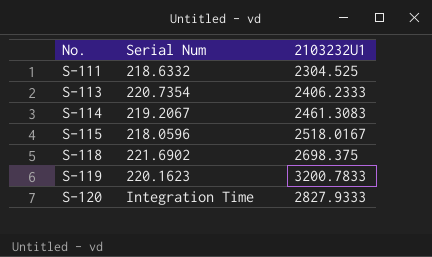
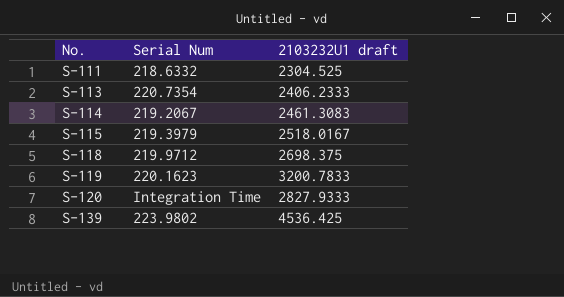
column name: 2103232U1 -> 2103232U1 draft
S-115 | Serial Num: 218.0596 -> 219.3979
S-118 | Serial Num: 221.6902 -> 219.9712
row S-139: none -> 223.9802 | 4536.425

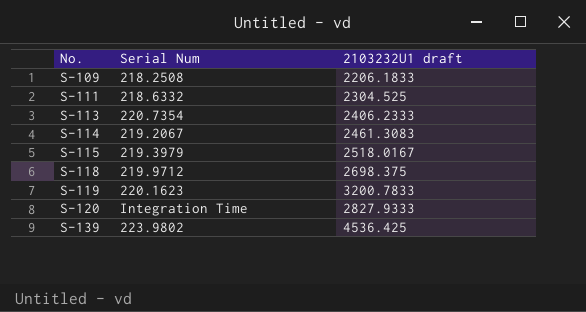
row S-109: none -> 218.2508 | 2206.1833

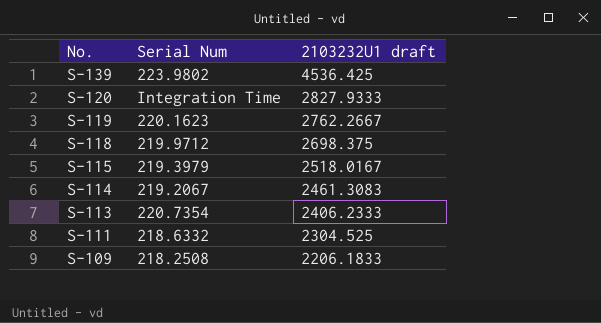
row order: No. ascending -> No. descending
S-119 | 2103232U1 draft: 3200.7833 -> 2762.2667

